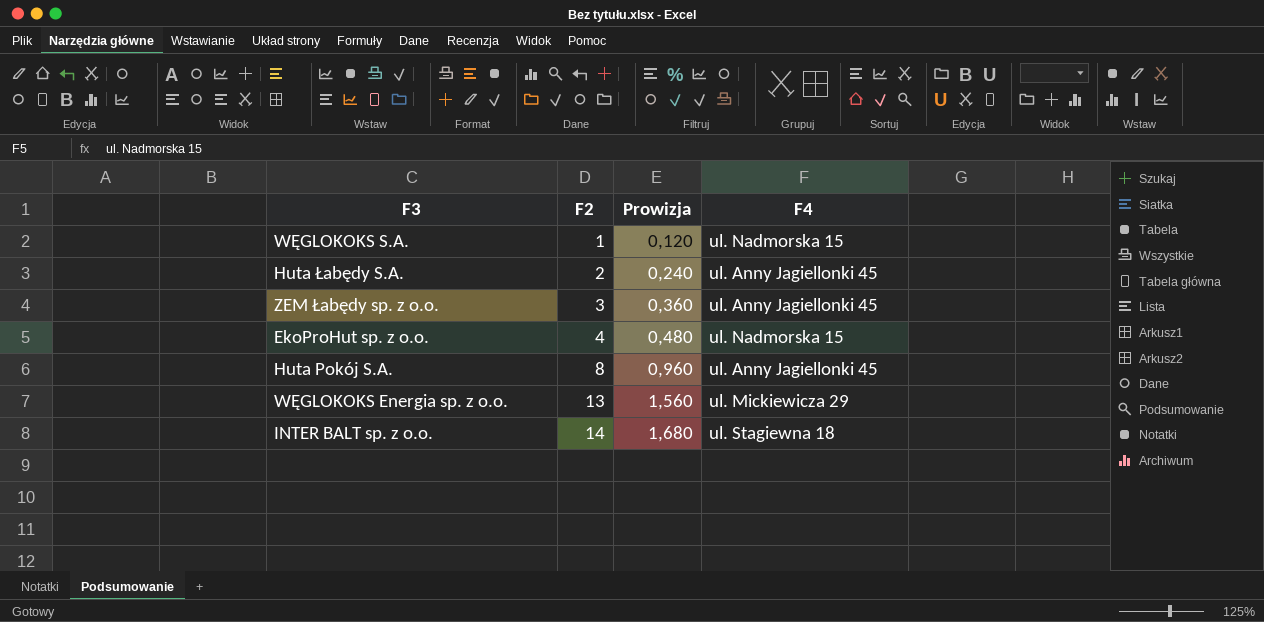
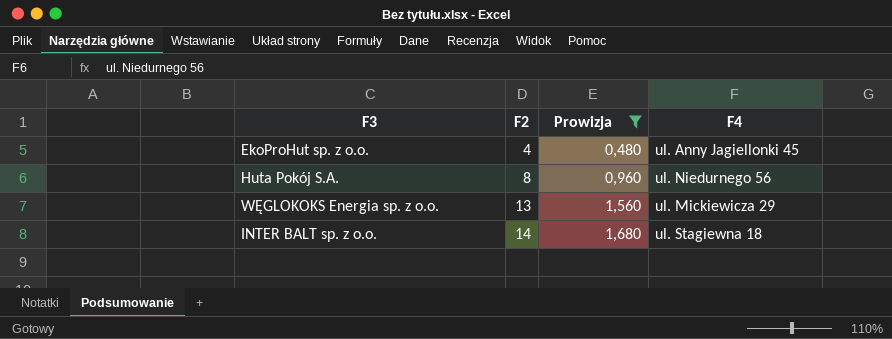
filter: none -> Prowizja >= 0,480
EkoProHut sp. z o.o. | F4: ul. Nadmorska 15 -> ul. Anny Jagiellonki 45
Huta Pokój S.A. | F4: ul. Anny Jagiellonki 45 -> ul. Niedurnego 56

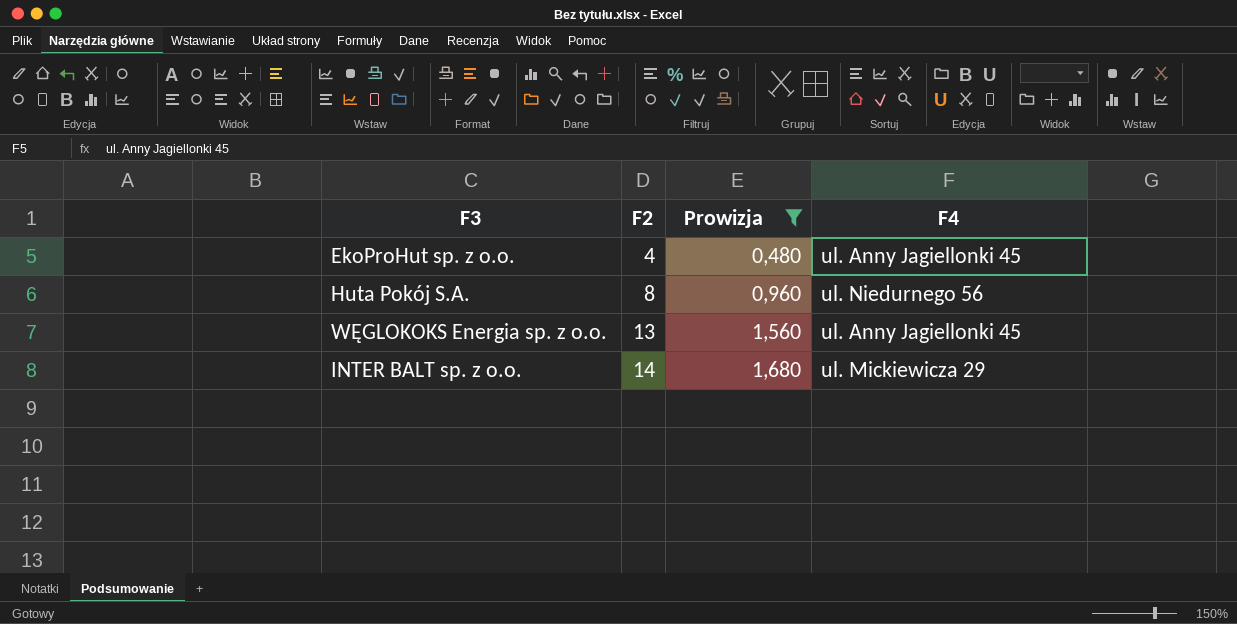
WĘGLOKOKS Energia sp. z o.o. | F4: ul. Mickiewicza 29 -> ul. Anny Jagiellonki 45
INTER BALT sp. z o.o. | F4: ul. Stagiewna 18 -> ul. Mickiewicza 29

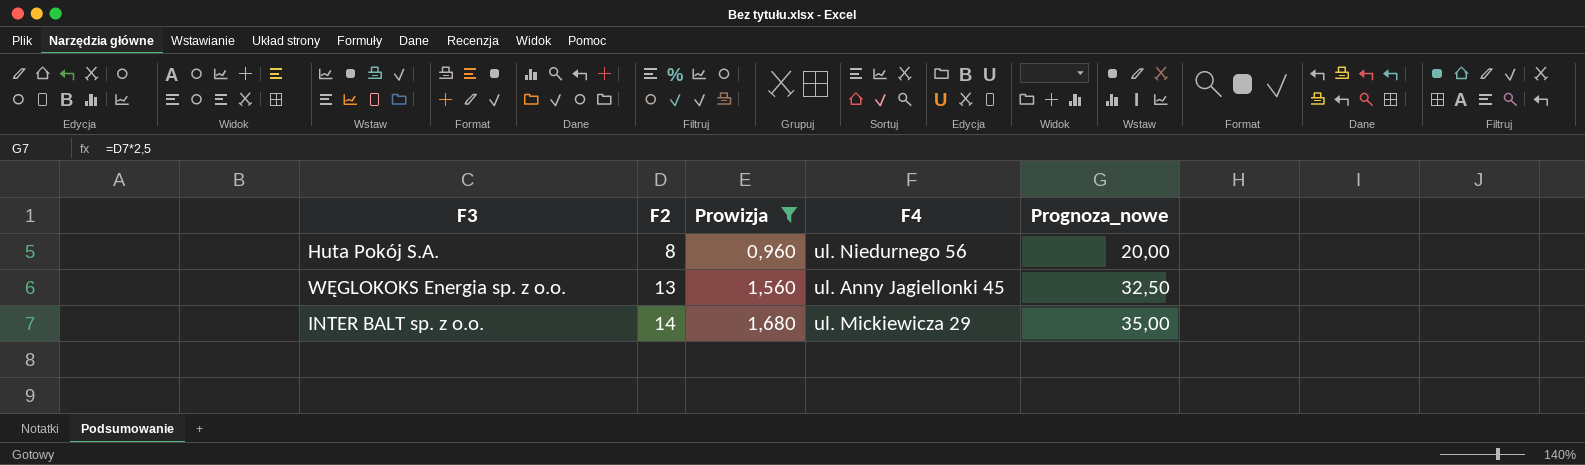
column Prognoza_nowe | formula: none -> [F2] * 2,5
row EkoProHut sp. z o.o.: 4 | 0,480 | ul. Anny Jagiellonki 45 -> none

